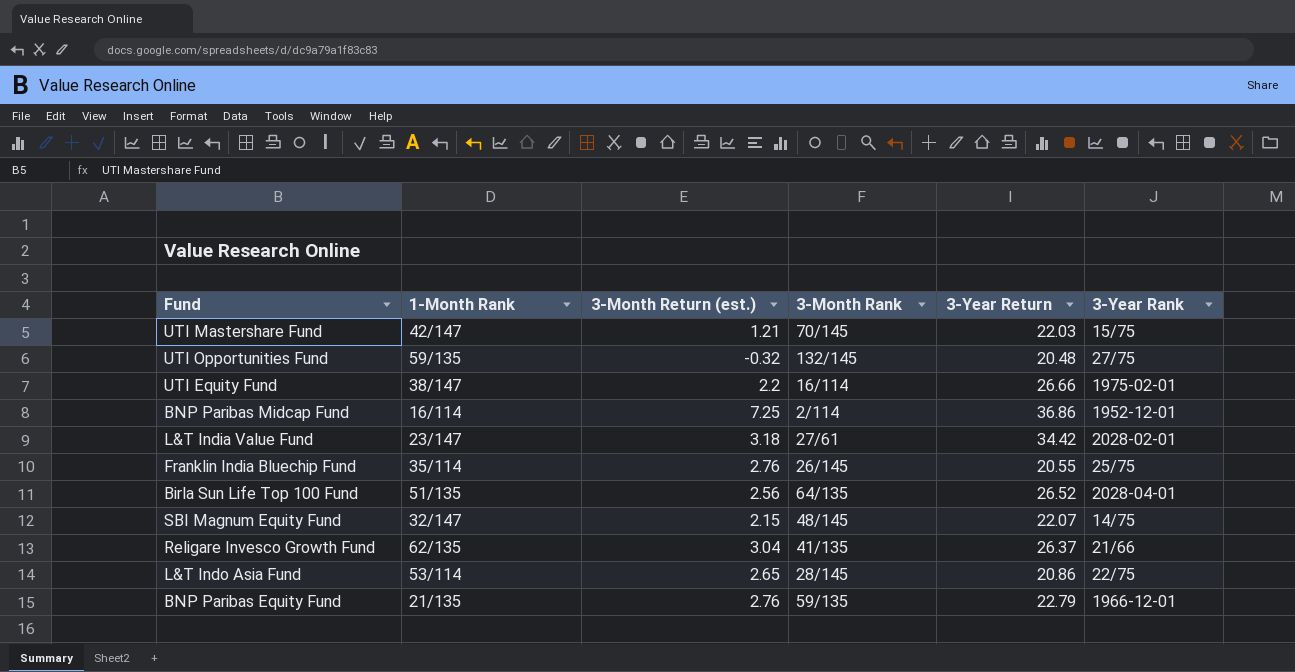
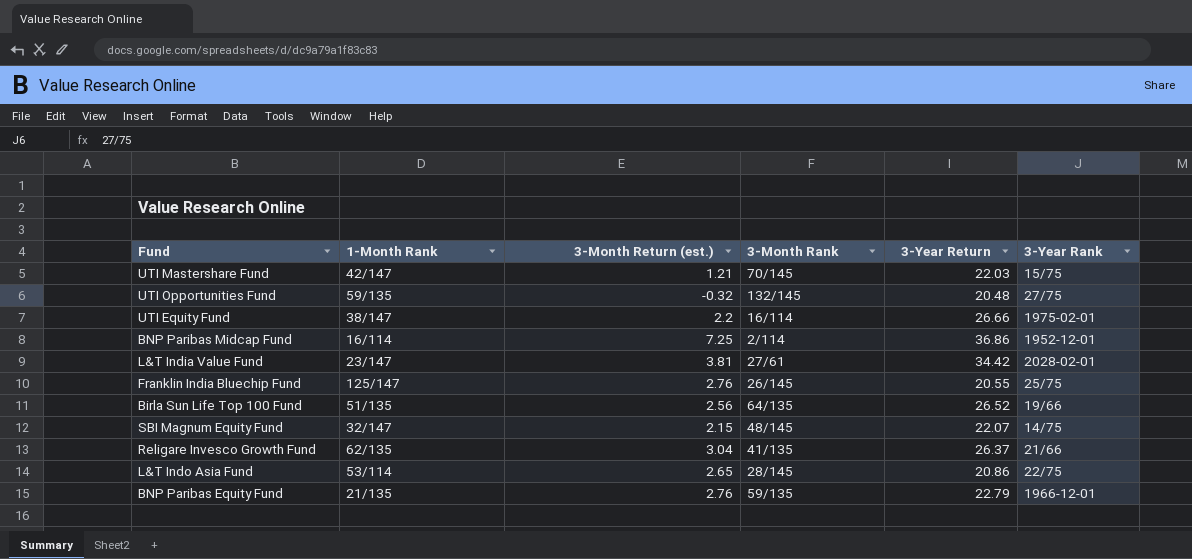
L&T India Value Fund | 3-Month Return (est.): 3.18 -> 3.81
Franklin India Bluechip Fund | 1-Month Rank: 35/114 -> 125/147
Birla Sun Life Top 100 Fund | 3-Year Rank: 2028-04-01 -> 19/66

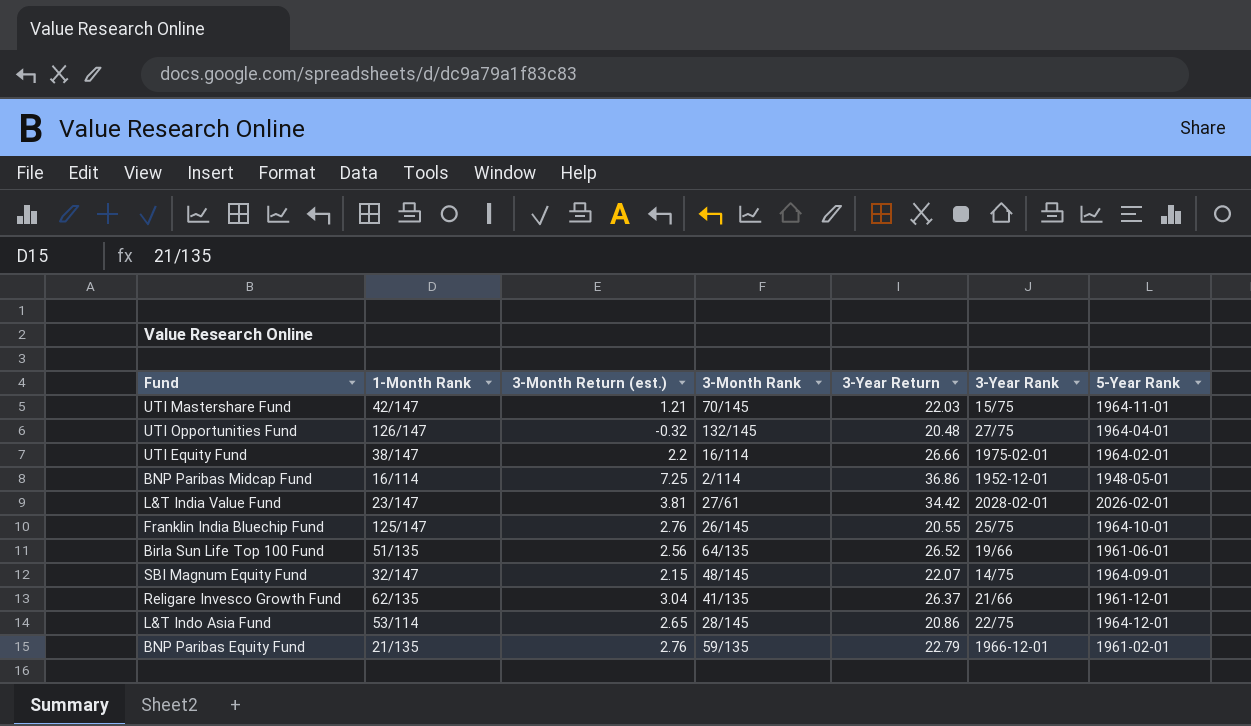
column 5-Year Rank | position: none -> 7
UTI Opportunities Fund | 1-Month Rank: 59/135 -> 126/147

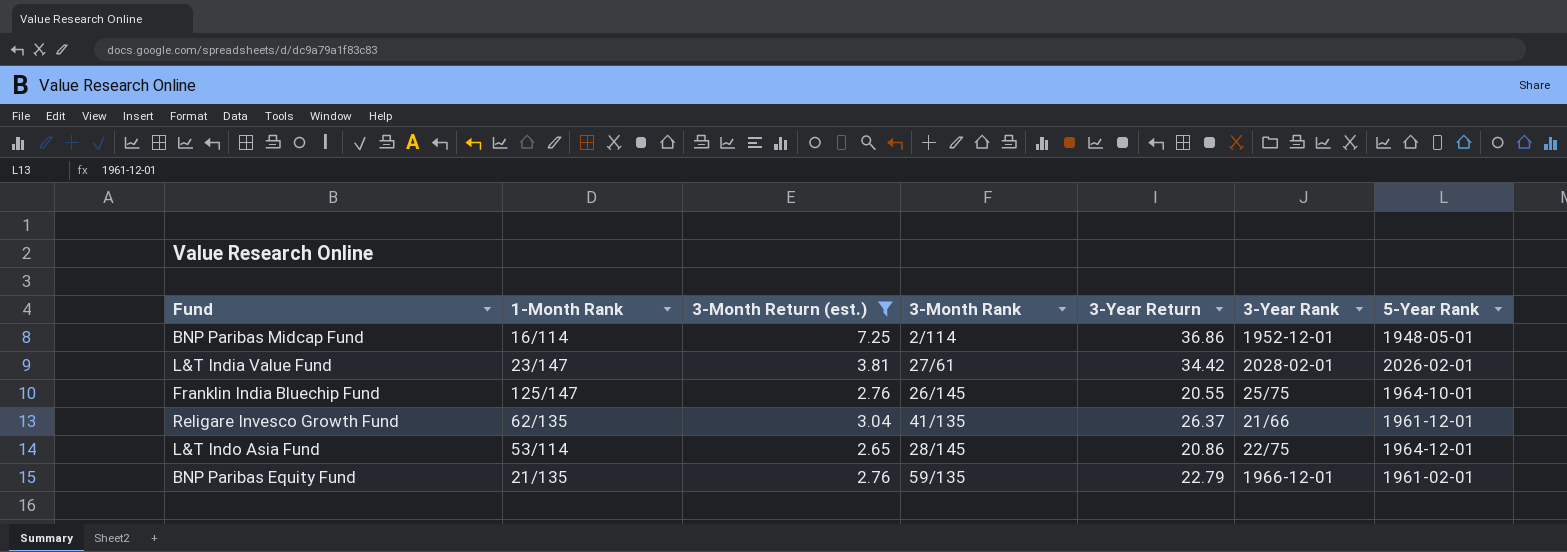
filter: none -> 3-Month Return (est.) >= 2.65

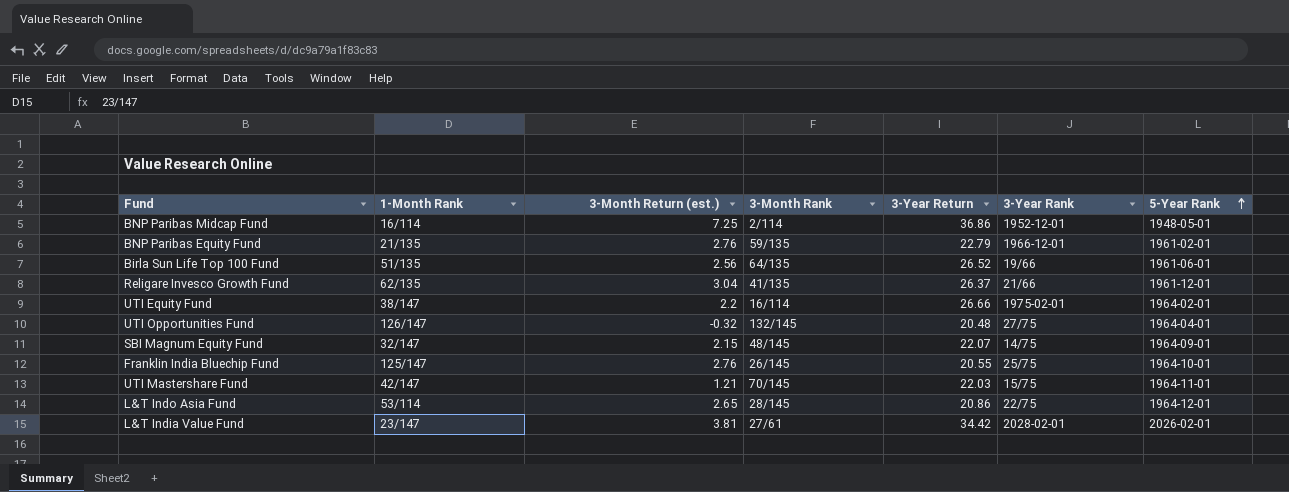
filter: 3-Month Return (est.) >= 2.65 -> none
row order: none -> 5-Year Rank ascending

